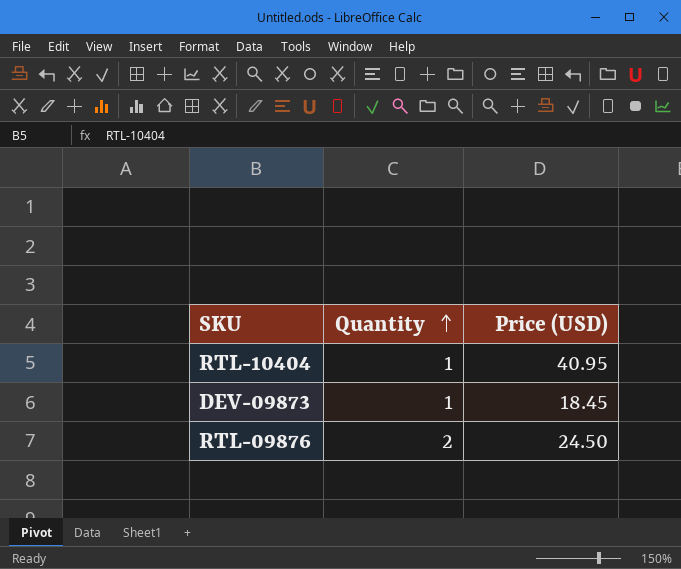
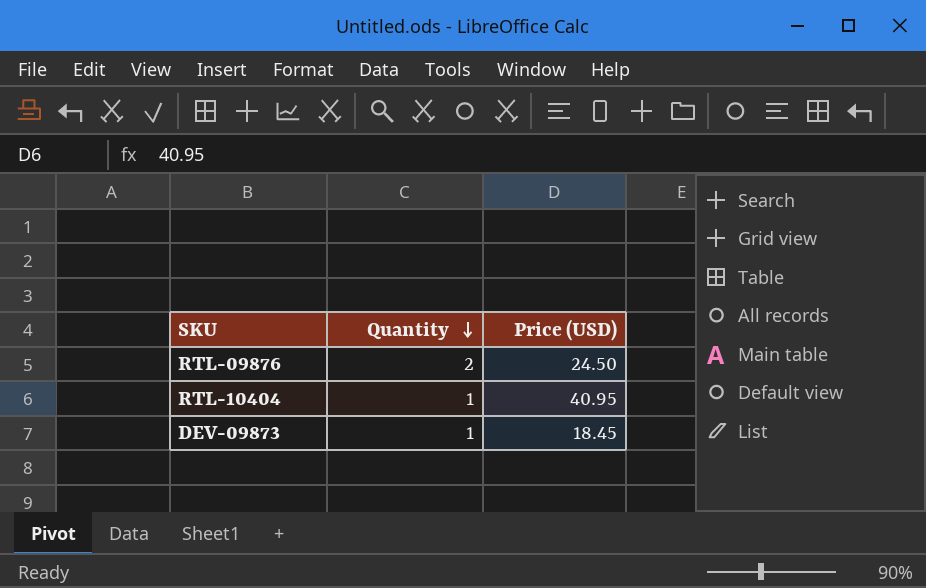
row order: Quantity ascending -> Quantity descending

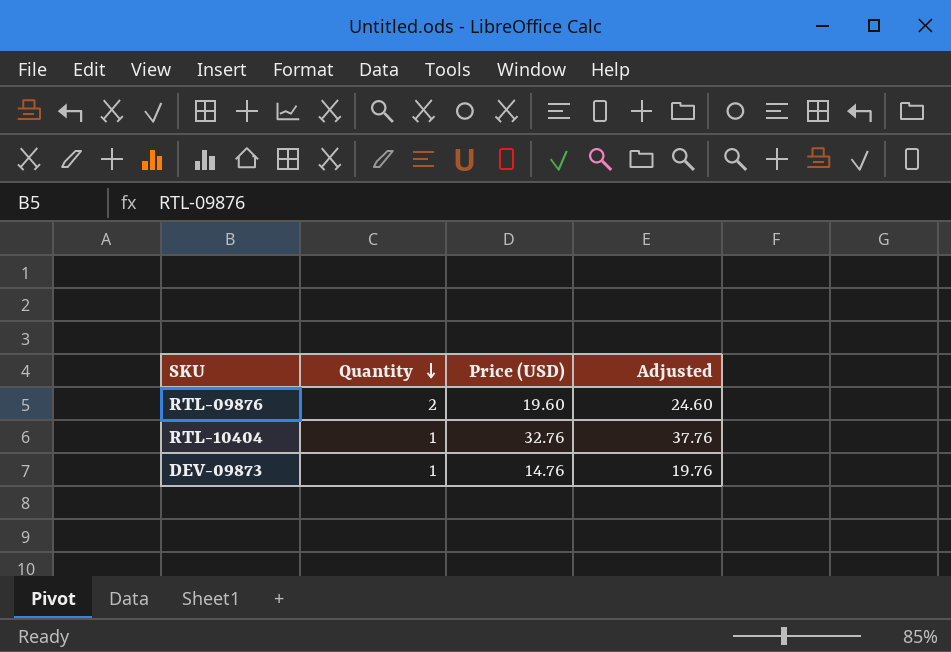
column Adjusted | formula: none -> [Price (USD)] + 5
RTL-09876 | Price (USD): 24.50 -> 19.60
RTL-10404 | Price (USD): 40.95 -> 32.76
DEV-09873 | Price (USD): 18.45 -> 14.76

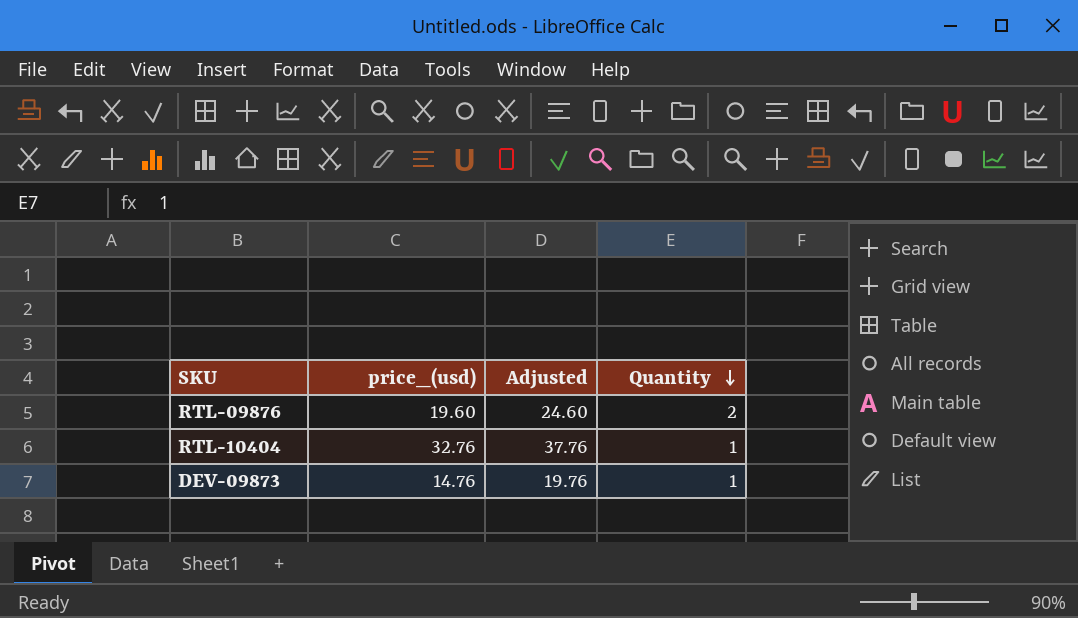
column name: Price (USD) -> price_(usd)
column Quantity | position: 2 -> 4

